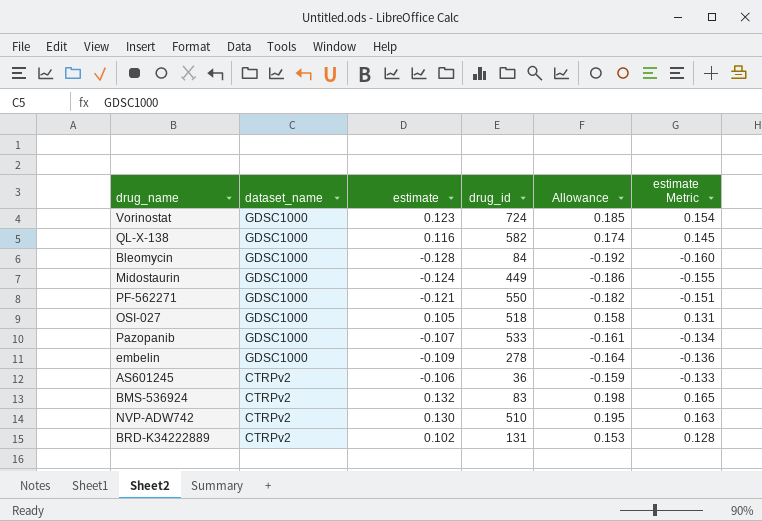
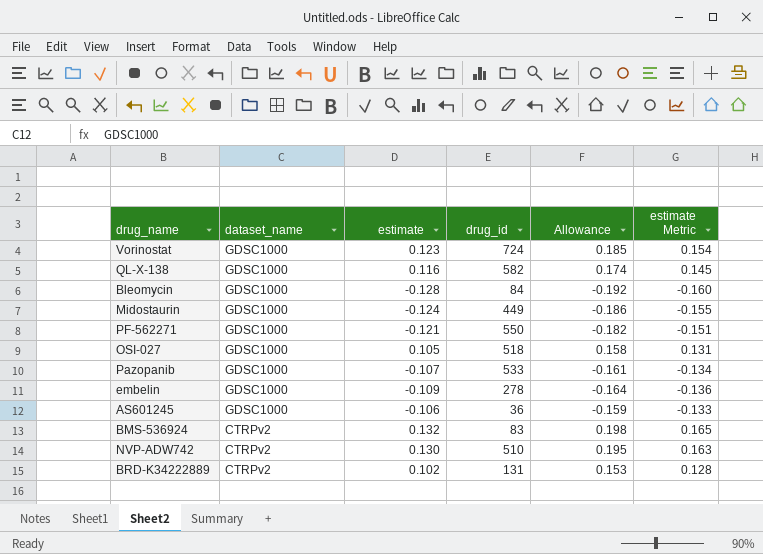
AS601245 | dataset_name: CTRPv2 -> GDSC1000

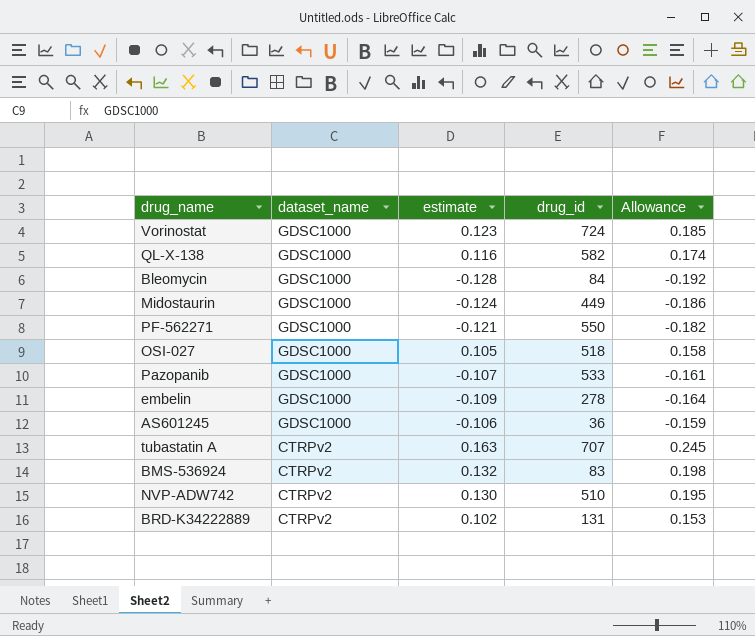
column estimate Metric | formula: [estimate] * 1.25 -> none
row tubastatin A: none -> CTRPv2 | 0.163 | 707 | 0.245

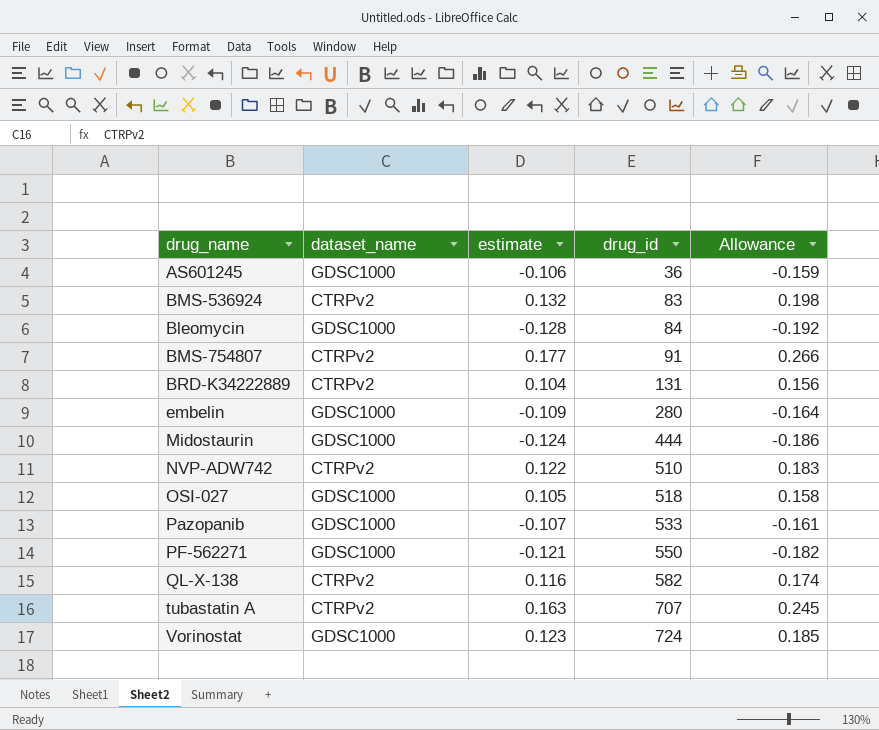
row order: dataset_name descending -> drug_id ascending
row BMS-754807: none -> CTRPv2 | 0.177 | 91 | 0.266
BRD-K34222889 | estimate: 0.102 -> 0.104
BRD-K34222889 | Allowance: 0.153 -> 0.156
embelin | drug_id: 278 -> 280
Midostaurin | drug_id: 449 -> 444
NVP-ADW742 | estimate: 0.130 -> 0.122
NVP-ADW742 | Allowance: 0.195 -> 0.183
QL-X-138 | dataset_name: GDSC1000 -> CTRPv2

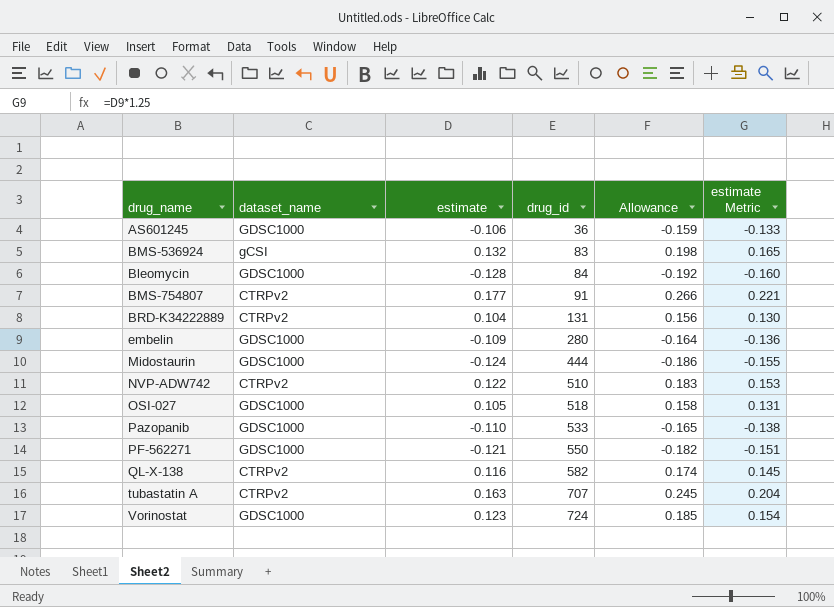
column estimate Metric | formula: none -> [estimate] * 1.25
BMS-536924 | dataset_name: CTRPv2 -> gCSI
Pazopanib | estimate: -0.107 -> -0.110
Pazopanib | Allowance: -0.161 -> -0.165

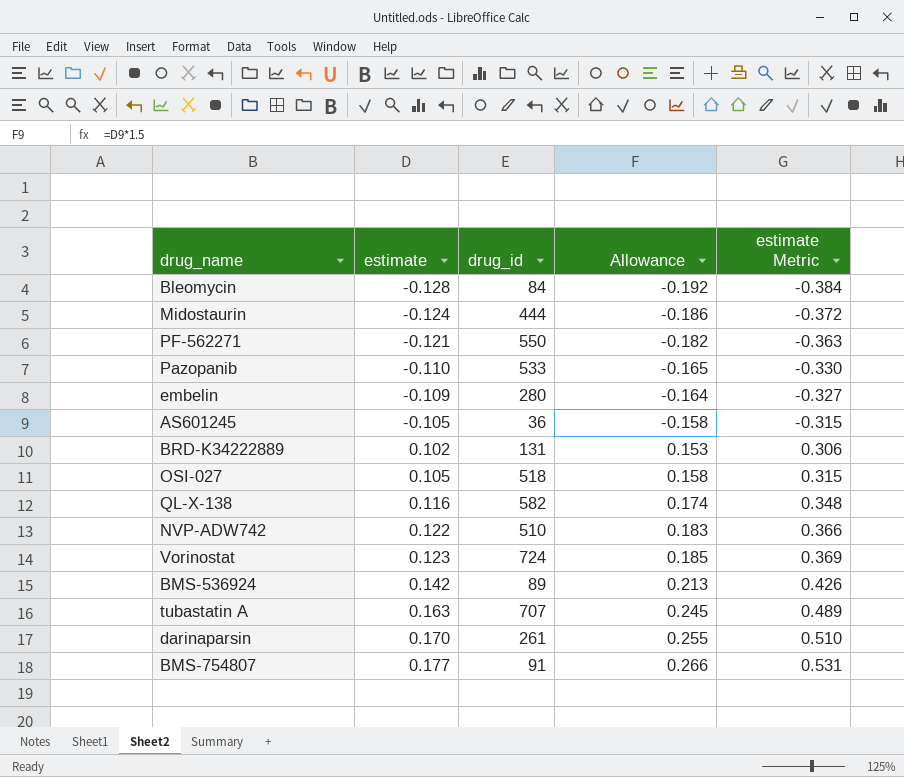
row order: drug_id ascending -> estimate ascending
column dataset_name | position: 2 -> none
column estimate Metric | formula: [estimate] * 1.25 -> [estimate] * 3
AS601245 | estimate: -0.106 -> -0.105
AS601245 | Allowance: -0.159 -> -0.158
BRD-K34222889 | estimate: 0.104 -> 0.102
BRD-K34222889 | Allowance: 0.156 -> 0.153
BMS-536924 | estimate: 0.132 -> 0.142
BMS-536924 | drug_id: 83 -> 89
BMS-536924 | Allowance: 0.198 -> 0.213
row darinaparsin: none -> 0.170 | 261 | 0.255 | 0.510

